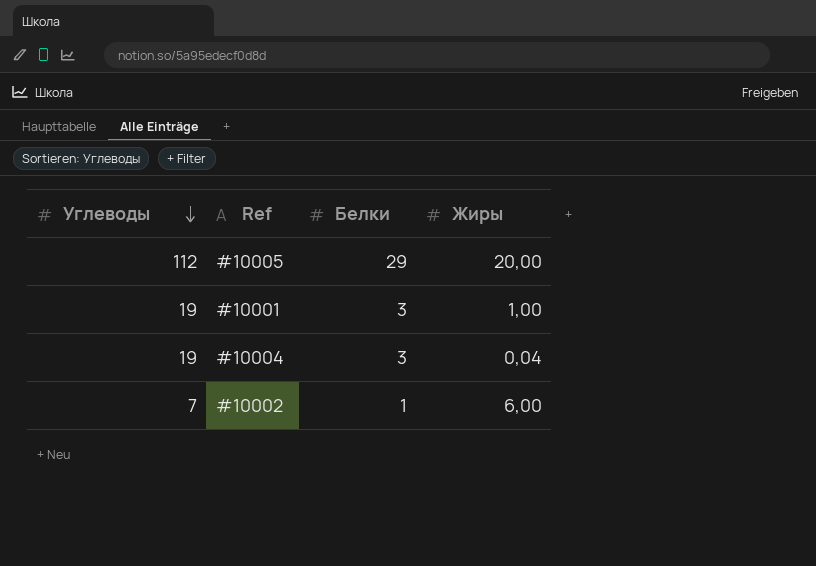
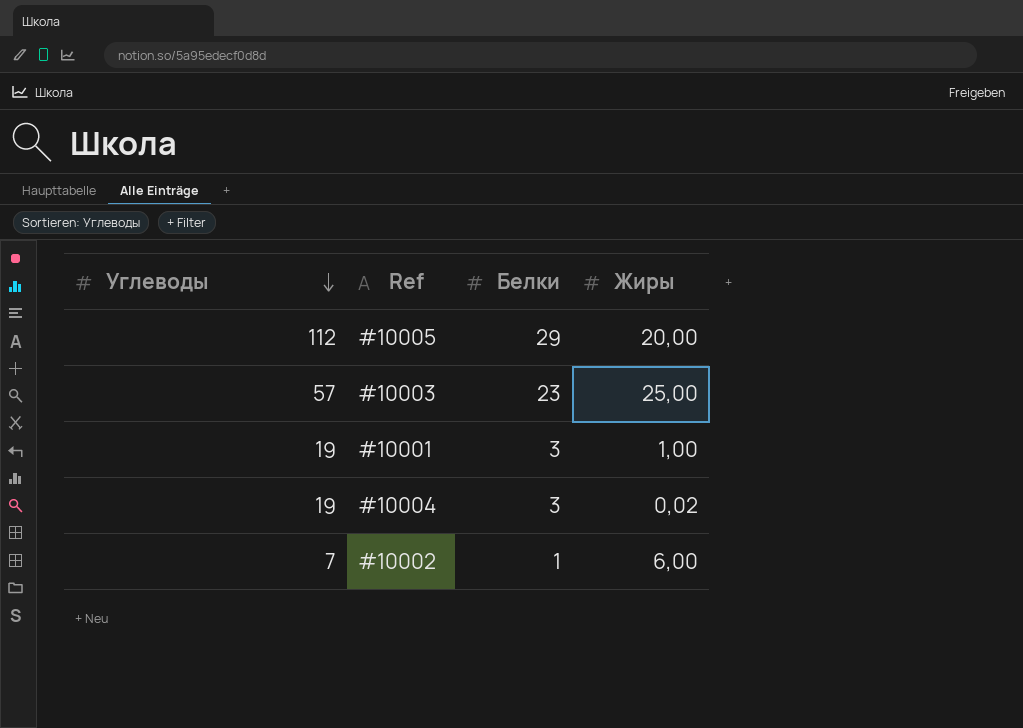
row #10003: none -> 57 | 23 | 25,00
#10004 | Жиры: 0,04 -> 0,02

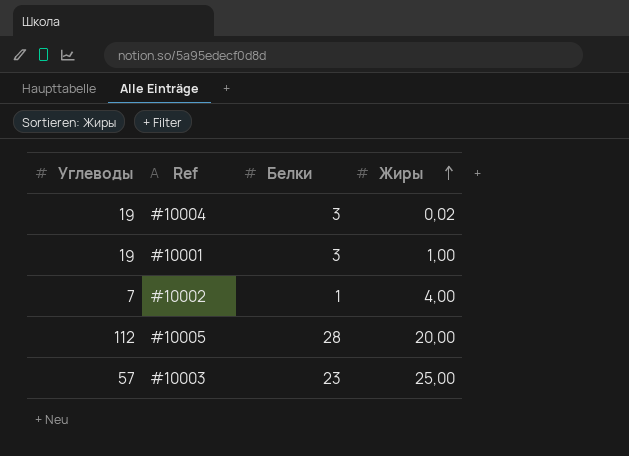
row order: Углеводы descending -> Жиры ascending
#10002 | Жиры: 6,00 -> 4,00
#10005 | Белки: 29 -> 28

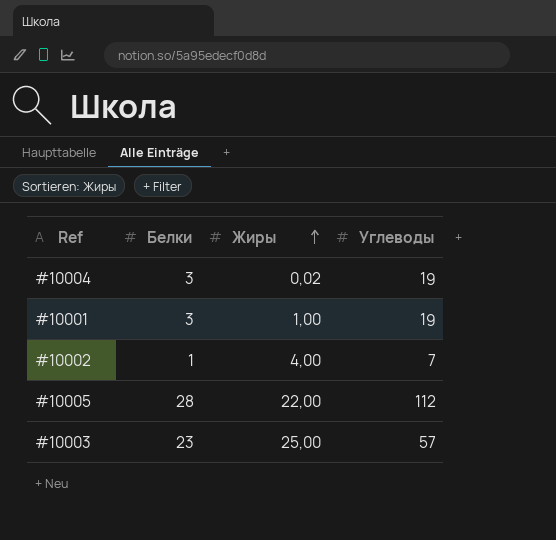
column Углеводы | position: 1 -> 4
#10005 | Жиры: 20,00 -> 22,00

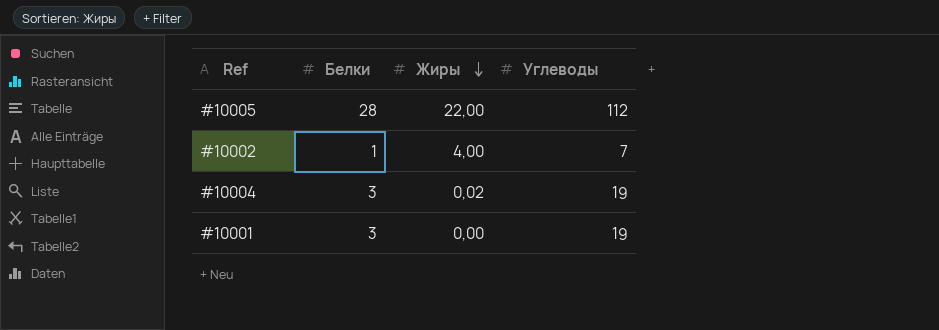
row order: Жиры ascending -> Жиры descending
row #10003: 23 | 25,00 | 57 -> none
#10001 | Жиры: 1,00 -> 0,00

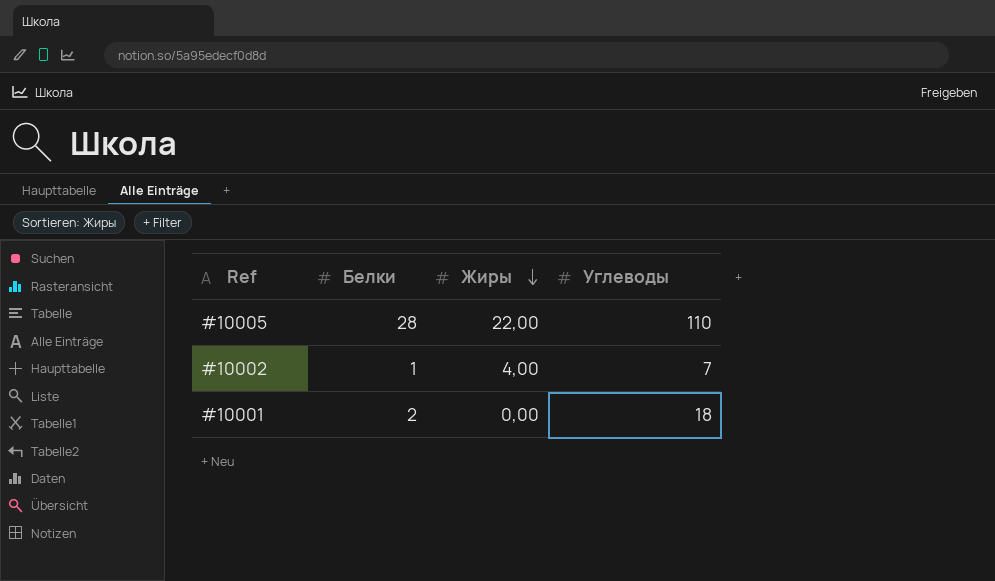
row #10004: 3 | 0,02 | 19 -> none
#10005 | Углеводы: 112 -> 110
#10001 | Белки: 3 -> 2
#10001 | Углеводы: 19 -> 18

